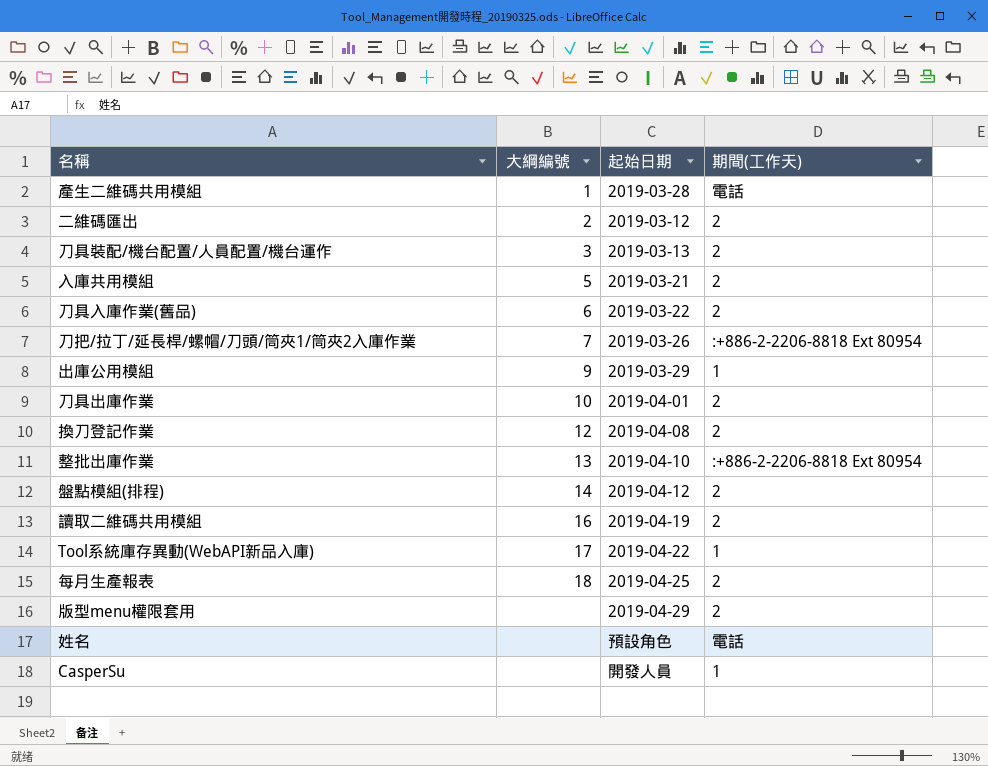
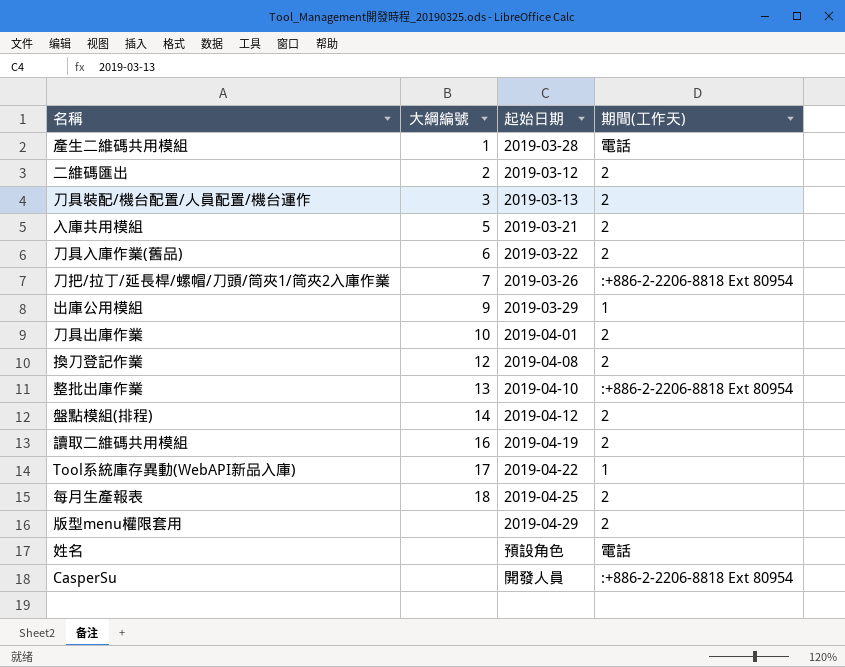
CasperSu | 期間(工作天): 1 -> :+886-2-2206-8818 Ext 80954

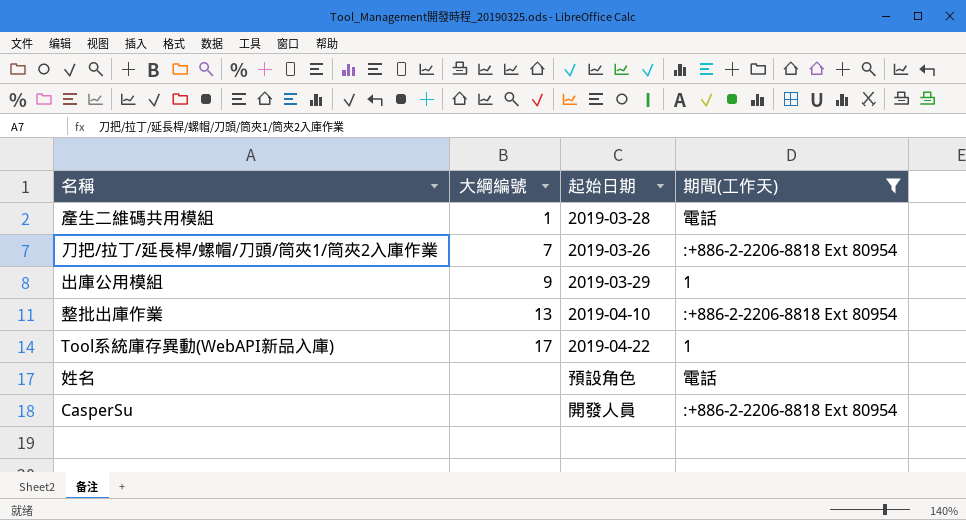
filter: none -> 期間(工作天) != 2

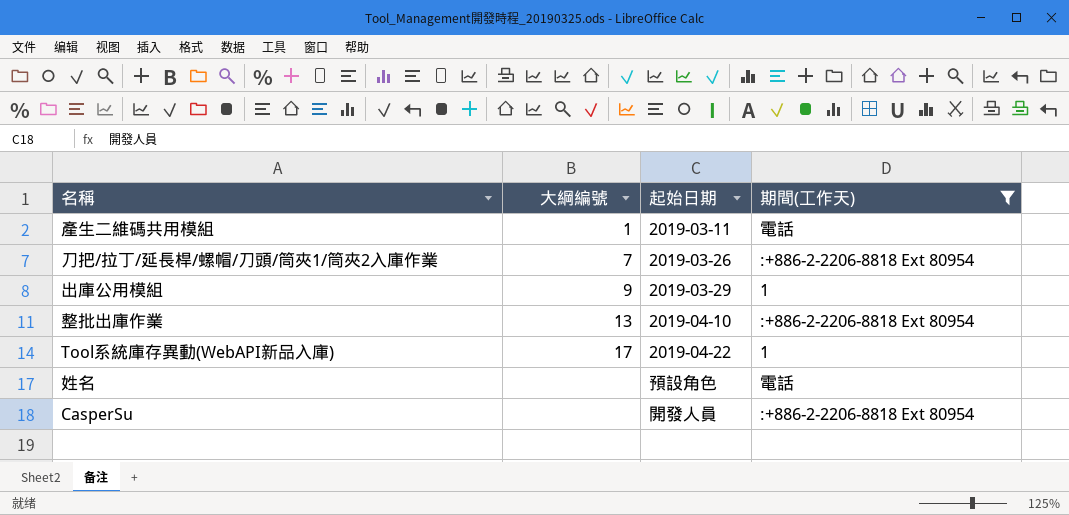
產生二維碼共用模組 | 起始日期: 2019-03-28 -> 2019-03-11

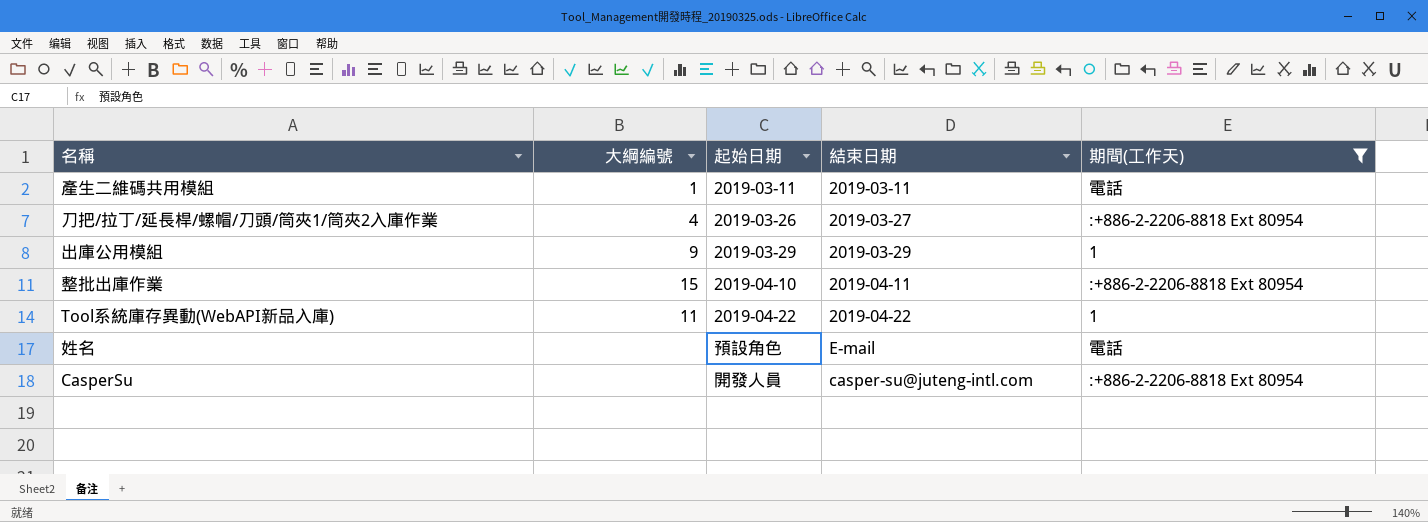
column 結束日期 | position: none -> 4
刀把/拉丁/延長桿/螺帽/刀頭/筒夾1/筒夾2入庫作業 | 大綱編號: 7 -> 4
整批出庫作業 | 大綱編號: 13 -> 15
Tool系統庫存異動(WebAPI新品入庫) | 大綱編號: 17 -> 11

